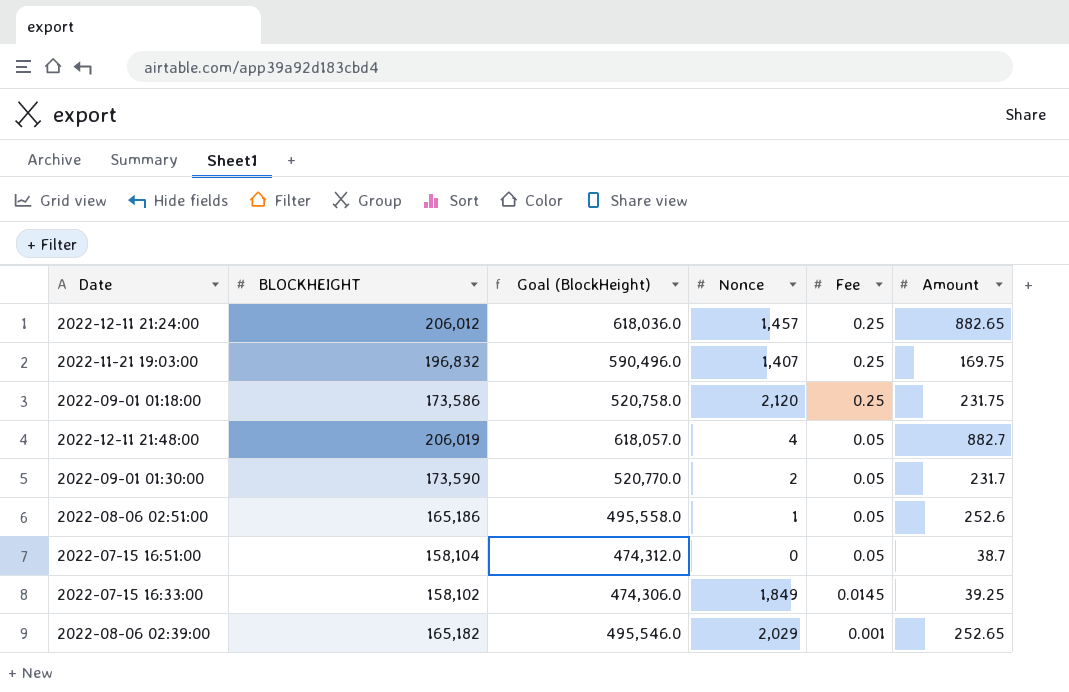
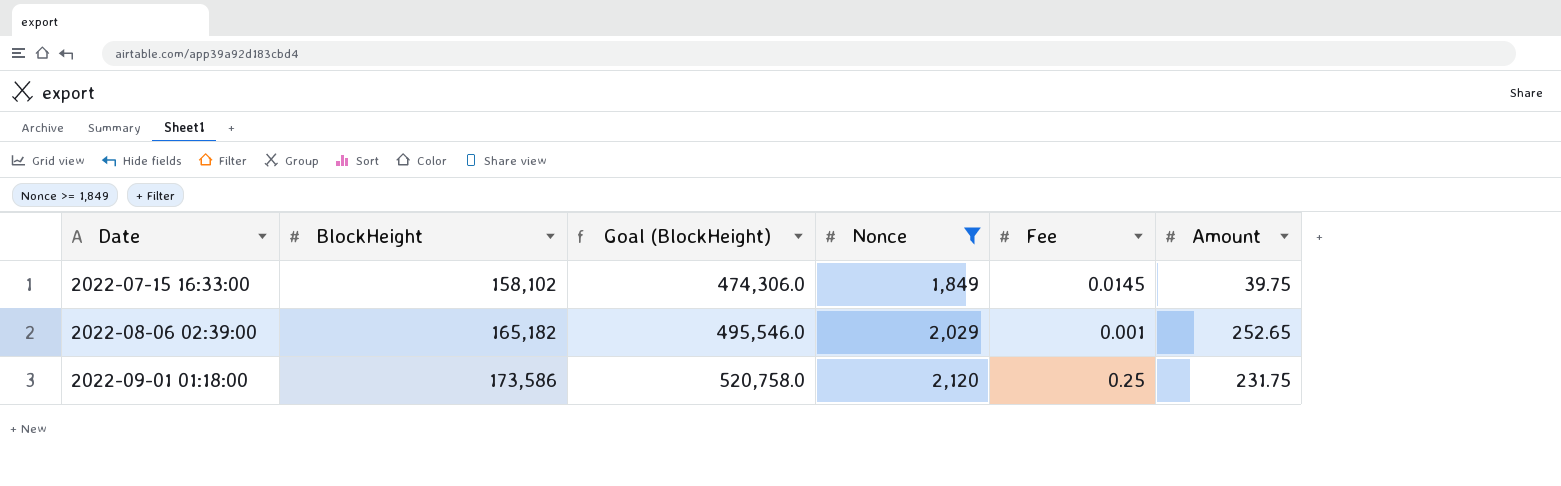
filter: none -> Nonce >= 1,849
row order: Fee descending -> Date ascending
column name: BLOCKHEIGHT -> BlockHeight
2022-07-15 16:33:00 | Amount: 39.25 -> 39.75

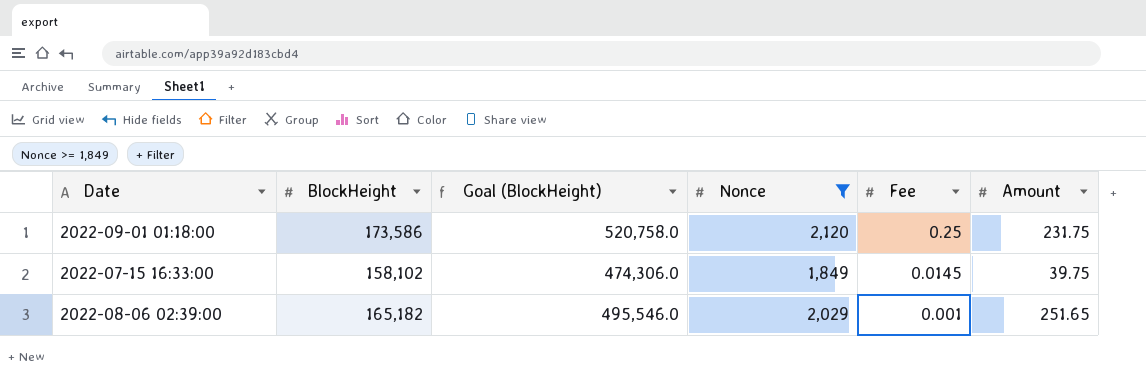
row order: Date ascending -> Fee descending
2022-08-06 02:39:00 | Amount: 252.65 -> 251.65

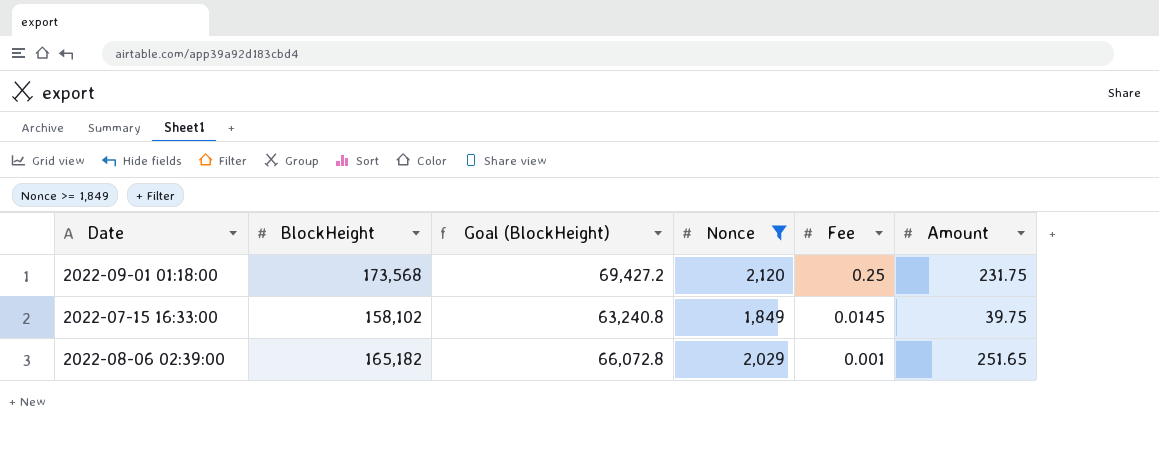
column Goal (BlockHeight) | formula: [BlockHeight] * 3 -> [BlockHeight] * 0.4
2022-09-01 01:18:00 | BlockHeight: 173,586 -> 173,568

